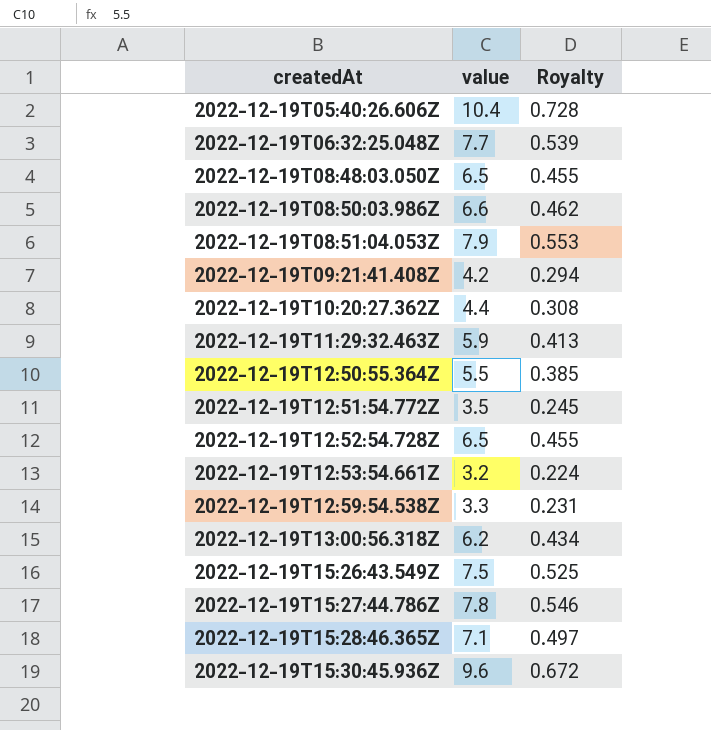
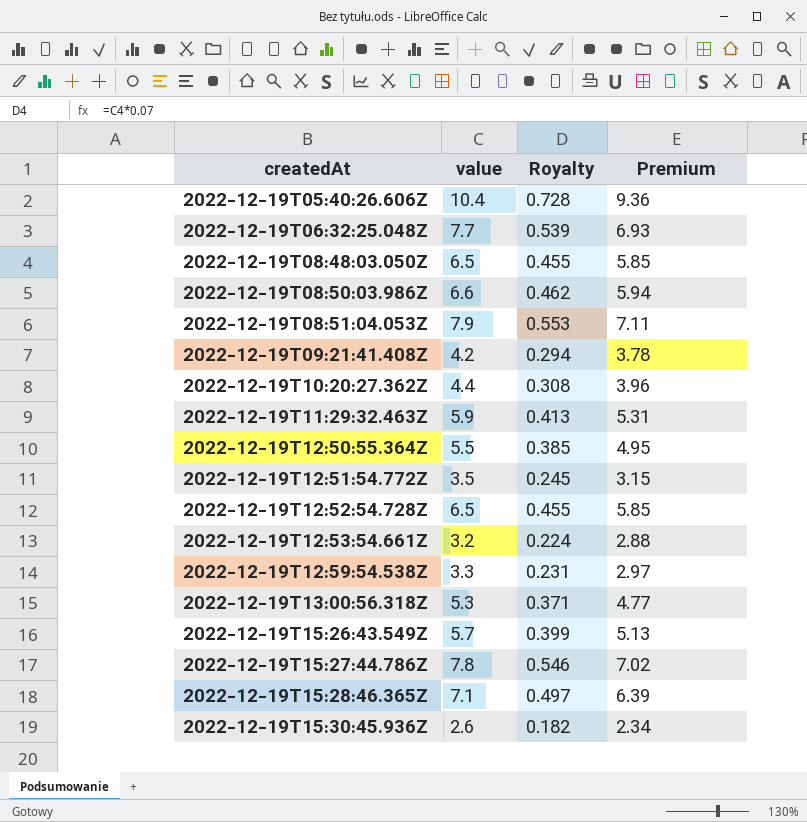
column Premium | formula: none -> [value] * 0.9
2022-12-19T13:00:56.318Z | value: 6.2 -> 5.3
2022-12-19T13:00:56.318Z | Royalty: 0.434 -> 0.371
2022-12-19T15:26:43.549Z | value: 7.5 -> 5.7
2022-12-19T15:26:43.549Z | Royalty: 0.525 -> 0.399
2022-12-19T15:30:45.936Z | value: 9.6 -> 2.6
2022-12-19T15:30:45.936Z | Royalty: 0.672 -> 0.182

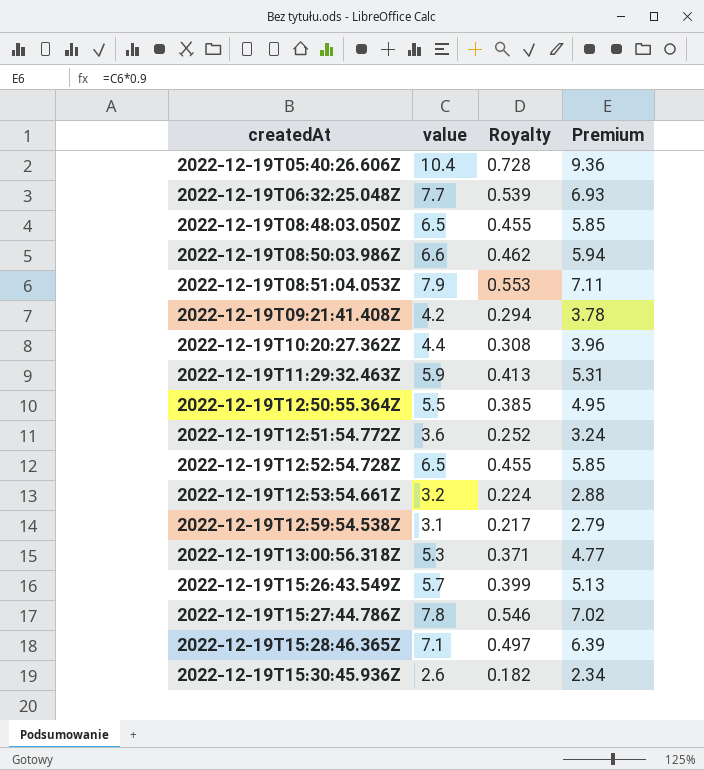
2022-12-19T12:51:54.772Z | value: 3.5 -> 3.6
2022-12-19T12:51:54.772Z | Royalty: 0.245 -> 0.252
2022-12-19T12:51:54.772Z | Premium: 3.15 -> 3.24
2022-12-19T12:59:54.538Z | value: 3.3 -> 3.1
2022-12-19T12:59:54.538Z | Royalty: 0.231 -> 0.217
2022-12-19T12:59:54.538Z | Premium: 2.97 -> 2.79

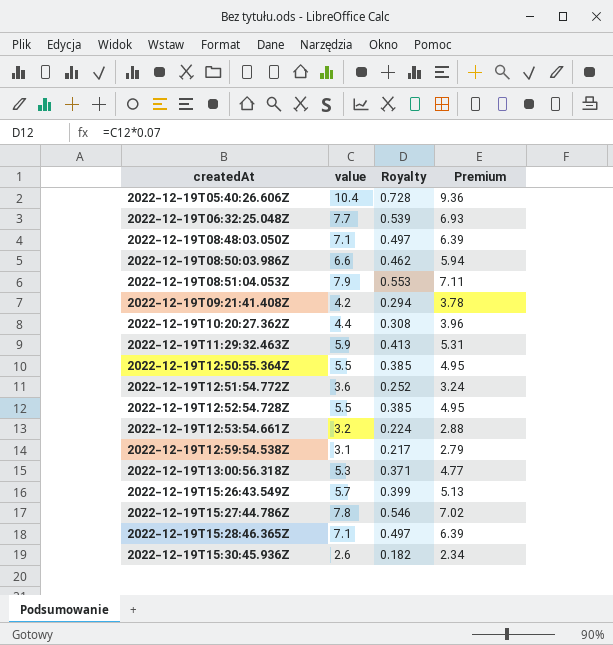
2022-12-19T08:48:03.050Z | value: 6.5 -> 7.1
2022-12-19T08:48:03.050Z | Royalty: 0.455 -> 0.497
2022-12-19T08:48:03.050Z | Premium: 5.85 -> 6.39
2022-12-19T12:52:54.728Z | value: 6.5 -> 5.5
2022-12-19T12:52:54.728Z | Royalty: 0.455 -> 0.385
2022-12-19T12:52:54.728Z | Premium: 5.85 -> 4.95

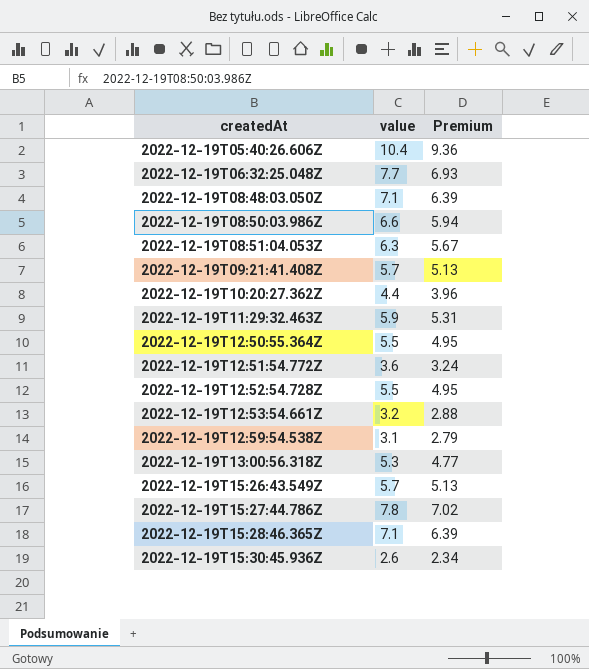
column Royalty | formula: [value] * 0.07 -> none
2022-12-19T08:51:04.053Z | value: 7.9 -> 6.3
2022-12-19T08:51:04.053Z | Premium: 7.11 -> 5.67
2022-12-19T09:21:41.408Z | value: 4.2 -> 5.7
2022-12-19T09:21:41.408Z | Premium: 3.78 -> 5.13

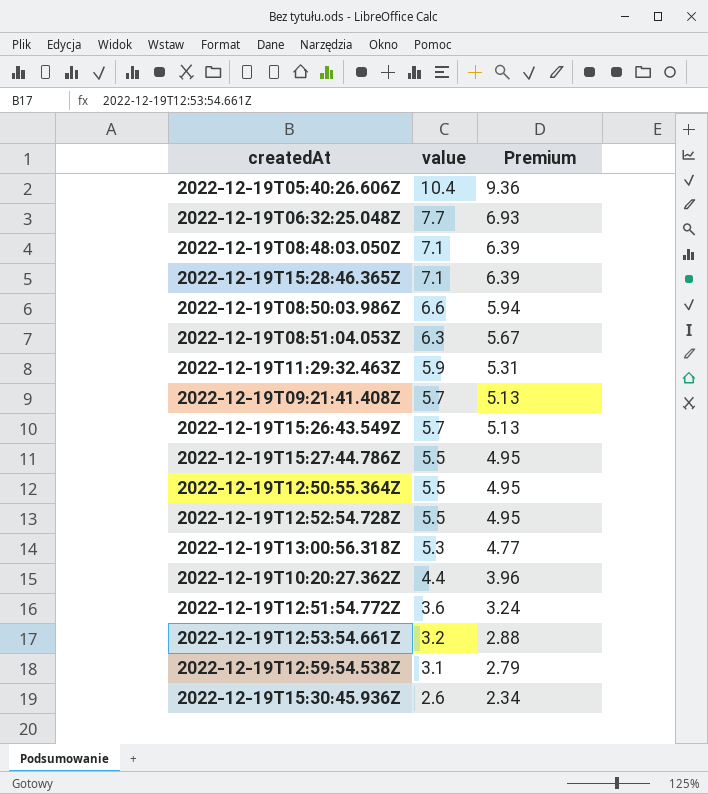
row order: createdAt ascending -> value descending
2022-12-19T15:27:44.786Z | value: 7.8 -> 5.5
2022-12-19T15:27:44.786Z | Premium: 7.02 -> 4.95

